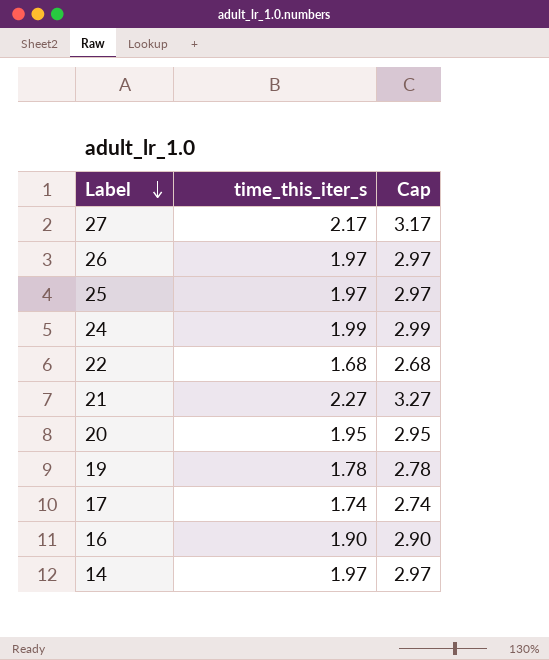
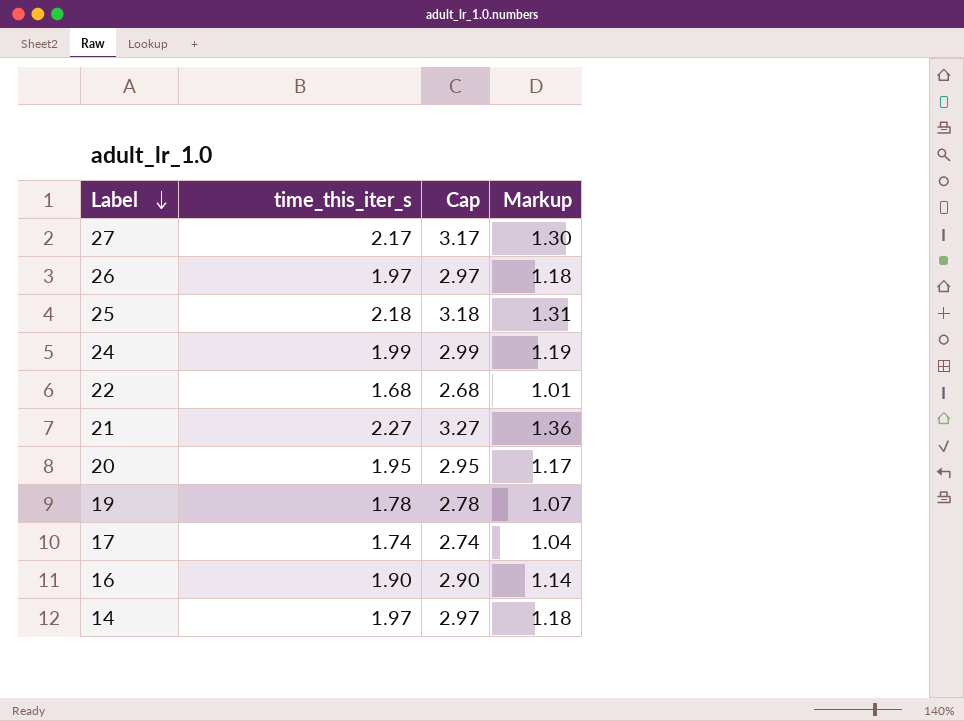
column Markup | formula: none -> [time_this_iter_s] * 0.6
25 | time_this_iter_s: 1.97 -> 2.18
25 | Cap: 2.97 -> 3.18

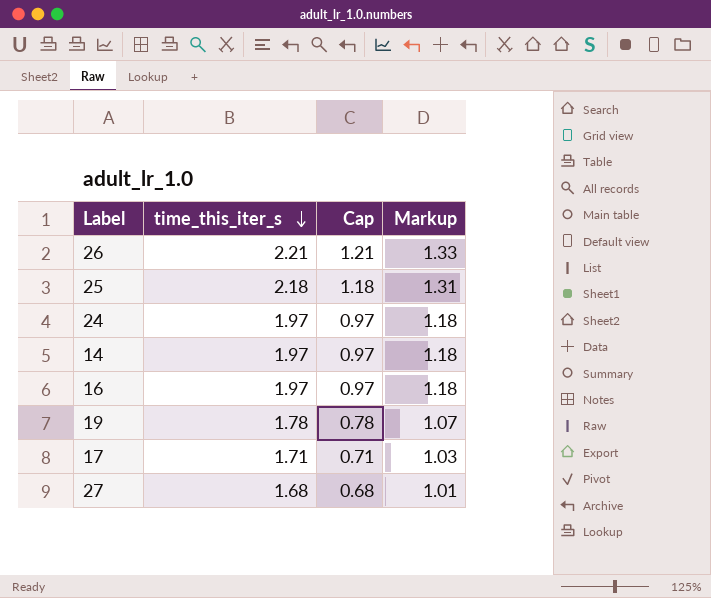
row order: Label descending -> time_this_iter_s descending
column Cap | formula: [time_this_iter_s] + 1 -> [time_this_iter_s] - 1
row 22: 1.68 | 2.68 | 1.01 -> none
row 21: 2.27 | 3.27 | 1.36 -> none
row 20: 1.95 | 2.95 | 1.17 -> none
26 | time_this_iter_s: 1.97 -> 2.21
26 | Markup: 1.18 -> 1.33
24 | time_this_iter_s: 1.99 -> 1.97
24 | Markup: 1.19 -> 1.18
16 | time_this_iter_s: 1.90 -> 1.97
16 | Markup: 1.14 -> 1.18
17 | time_this_iter_s: 1.74 -> 1.71
17 | Markup: 1.04 -> 1.03
27 | time_this_iter_s: 2.17 -> 1.68
27 | Markup: 1.30 -> 1.01

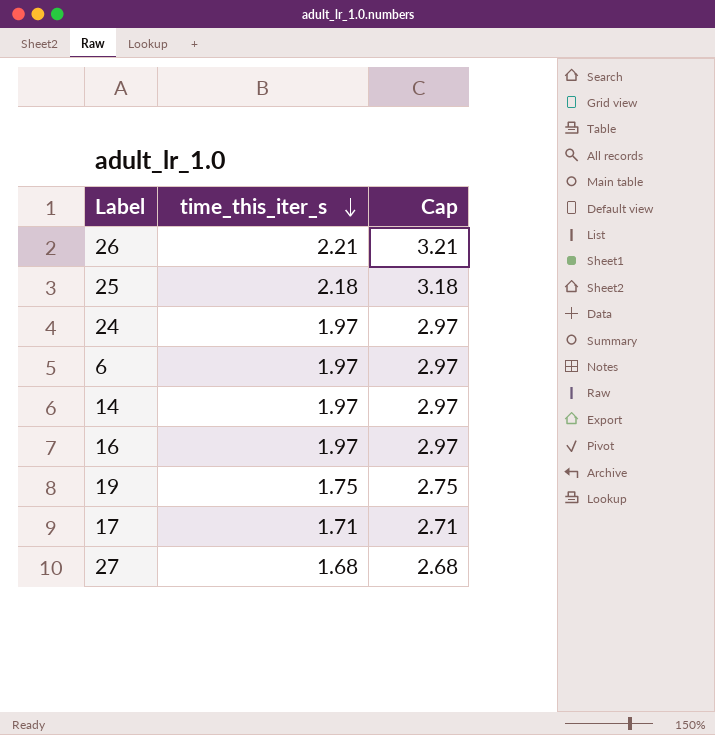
column Markup | formula: [time_this_iter_s] * 0.6 -> none
column Cap | formula: [time_this_iter_s] - 1 -> [time_this_iter_s] + 1
row 6: none -> 1.97 | 2.97
19 | time_this_iter_s: 1.78 -> 1.75

